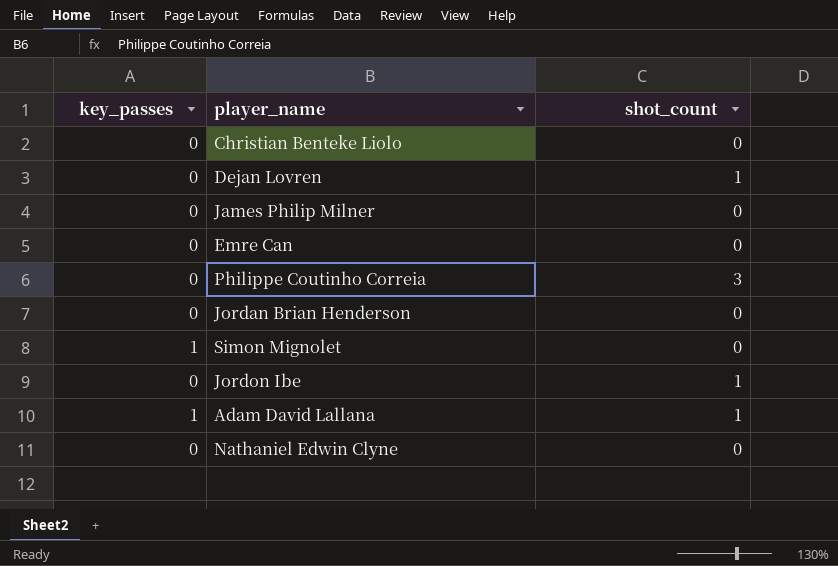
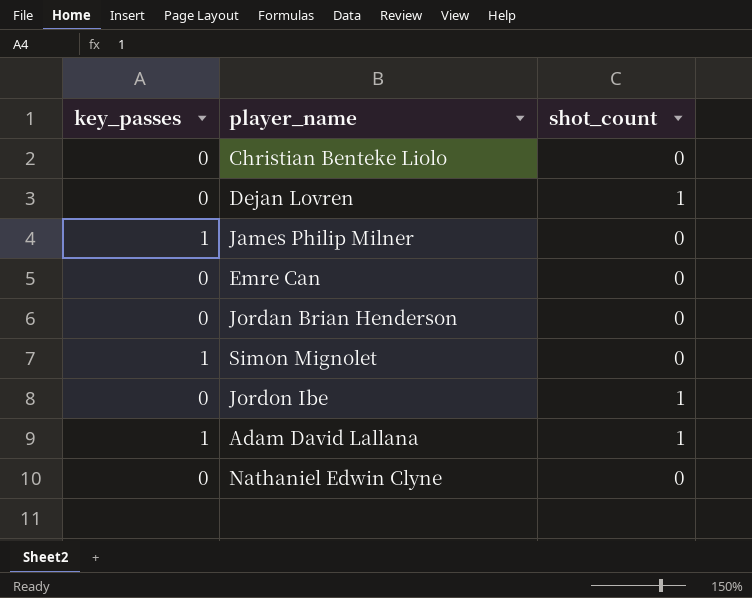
row Philippe Coutinho Correia: 0 | 3 -> none
James Philip Milner | key_passes: 0 -> 1

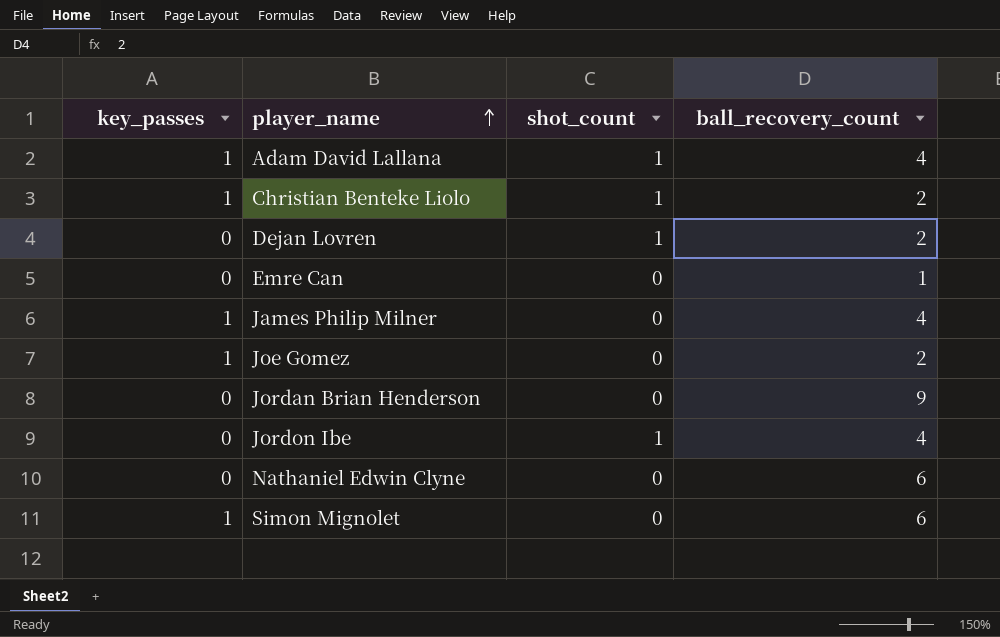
row order: none -> player_name ascending
column ball_recovery_count | position: none -> 4
Christian Benteke Liolo | key_passes: 0 -> 1
Christian Benteke Liolo | shot_count: 0 -> 1
row Joe Gomez: none -> 1 | 0 | 2

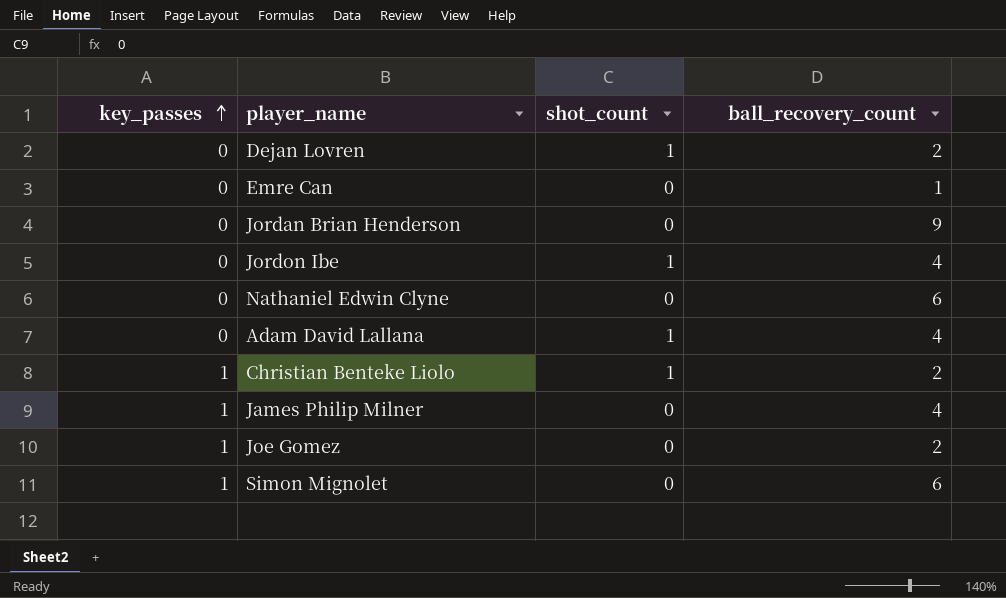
row order: player_name ascending -> key_passes ascending
Adam David Lallana | key_passes: 1 -> 0

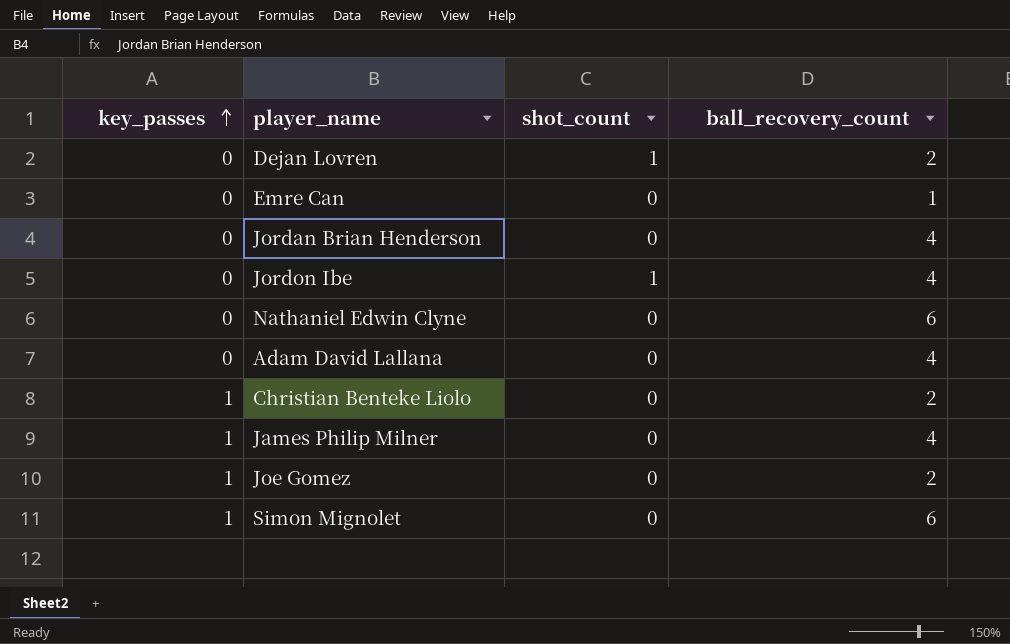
Jordan Brian Henderson | ball_recovery_count: 9 -> 4
Adam David Lallana | shot_count: 1 -> 0
Christian Benteke Liolo | shot_count: 1 -> 0

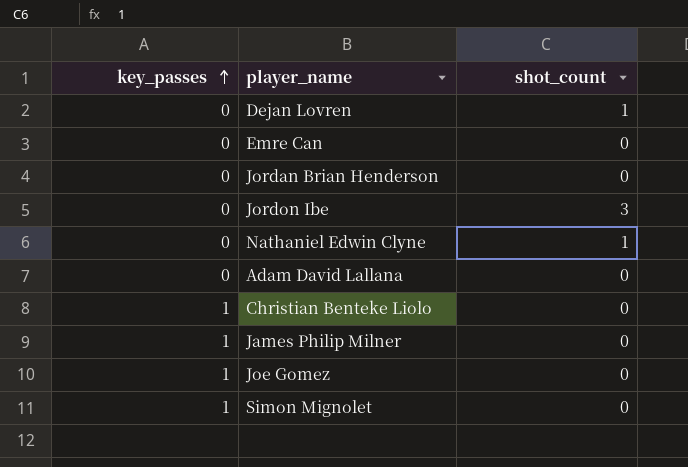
column ball_recovery_count | position: 4 -> none
Jordon Ibe | shot_count: 1 -> 3
Nathaniel Edwin Clyne | shot_count: 0 -> 1

